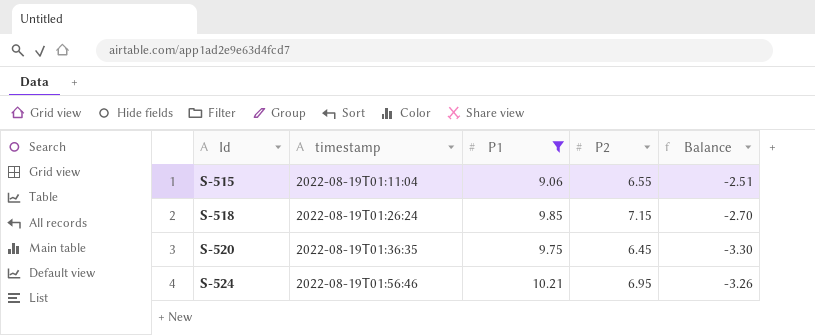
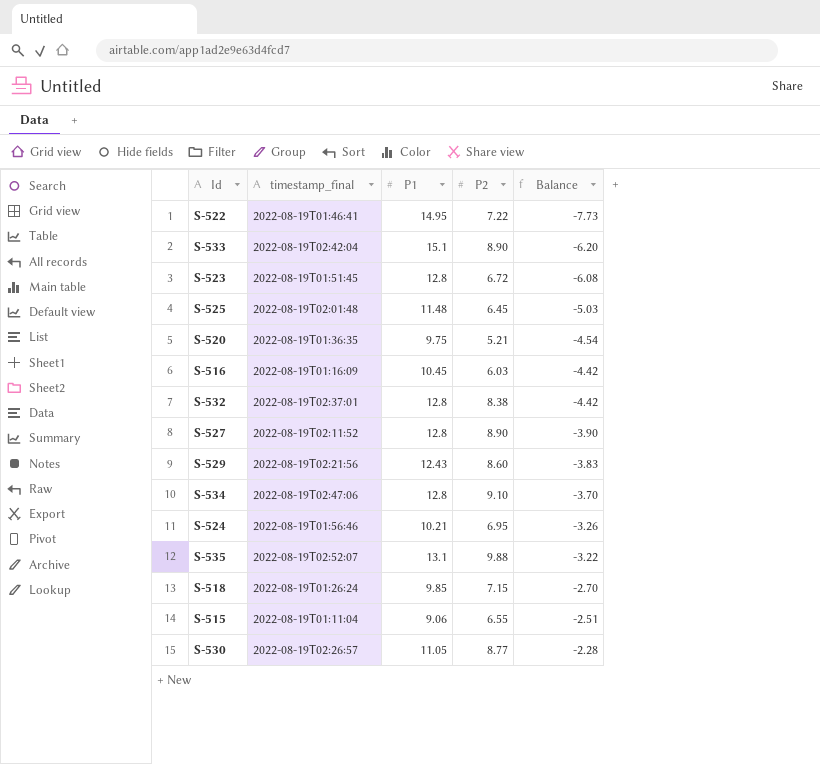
filter: P1 <= 10.21 -> none
row order: Id ascending -> Balance ascending
column name: timestamp -> timestamp_final
S-520 | P2: 6.45 -> 5.21
S-520 | Balance: -3.30 -> -4.54

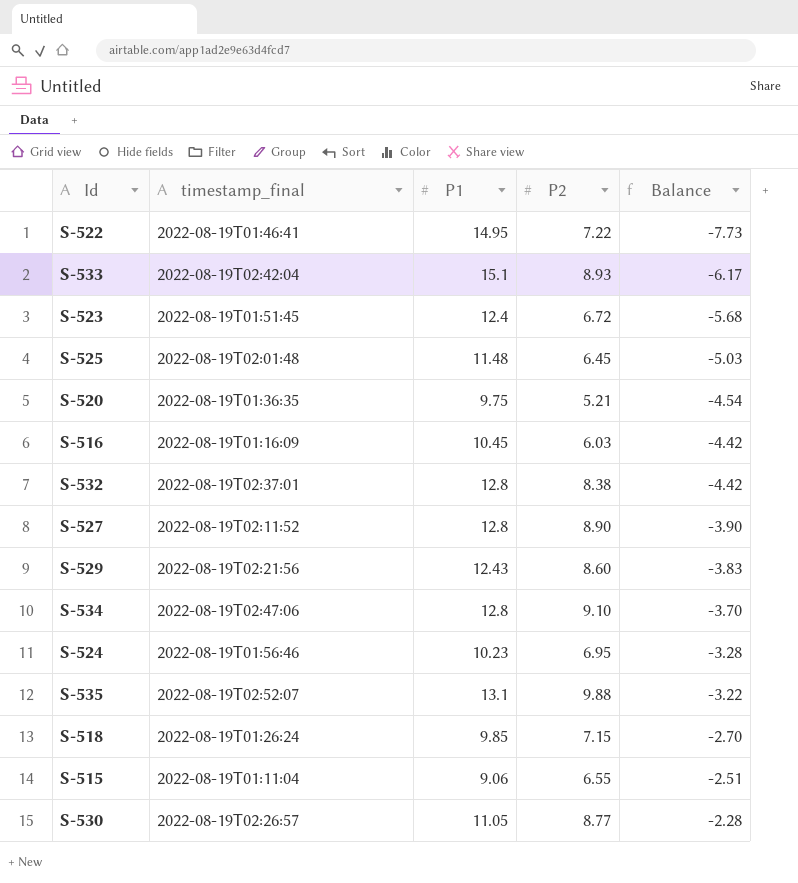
S-533 | P2: 8.90 -> 8.93
S-533 | Balance: -6.20 -> -6.17
S-523 | P1: 12.8 -> 12.4
S-523 | Balance: -6.08 -> -5.68
S-524 | P1: 10.21 -> 10.23
S-524 | Balance: -3.26 -> -3.28

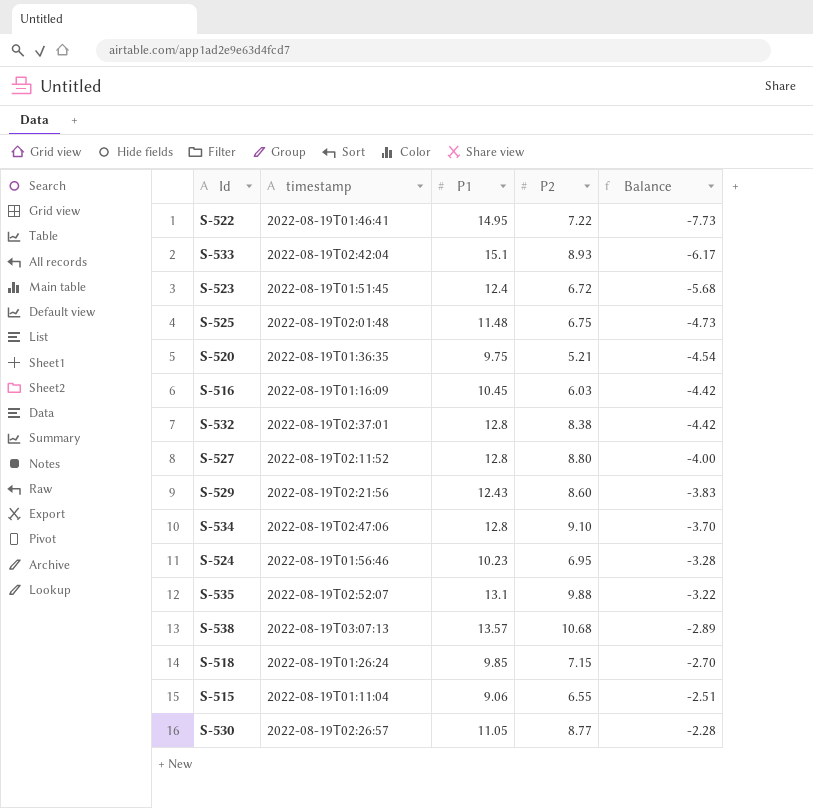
column name: timestamp_final -> timestamp
S-525 | P2: 6.45 -> 6.75
S-525 | Balance: -5.03 -> -4.73
S-527 | P2: 8.90 -> 8.80
S-527 | Balance: -3.90 -> -4.00
row S-538: none -> 2022-08-19T03:07:13 | 13.57 | 10.68 | -2.89

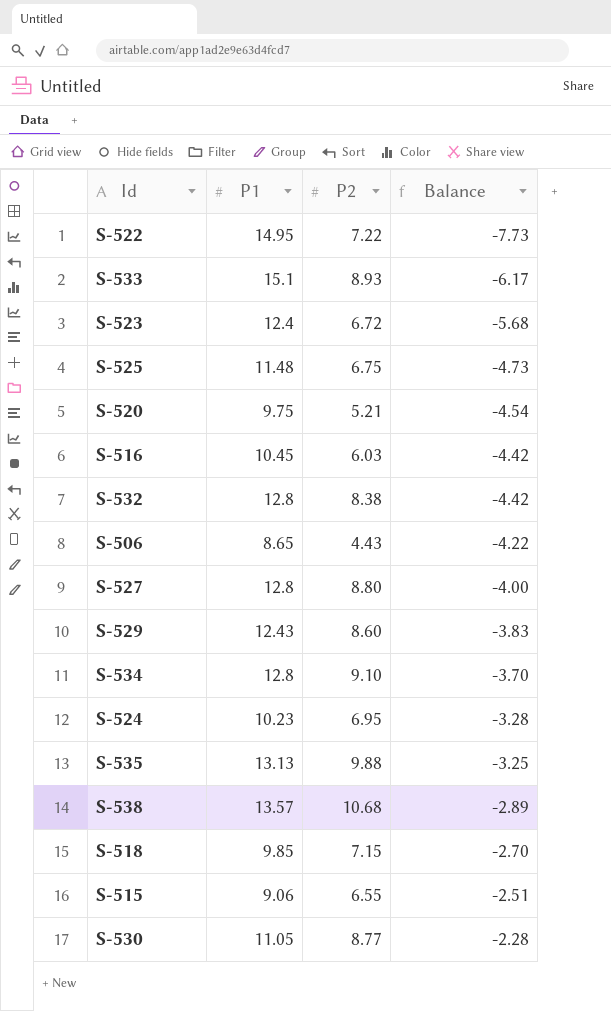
column timestamp | position: 2 -> none
row S-506: none -> 8.65 | 4.43 | -4.22
S-535 | P1: 13.1 -> 13.13
S-535 | Balance: -3.22 -> -3.25

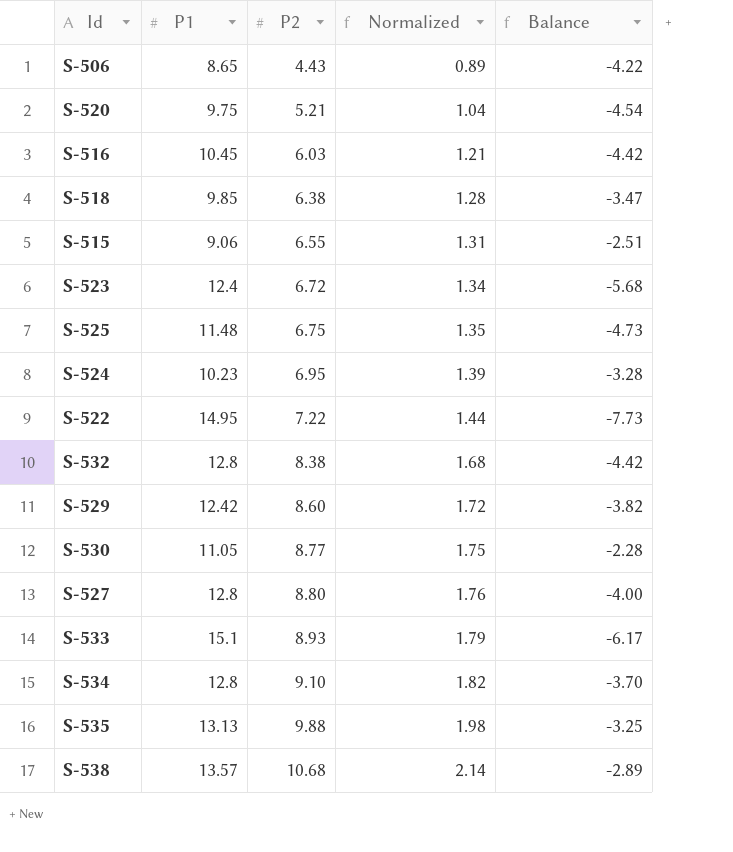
row order: Balance ascending -> P2 ascending
column Normalized | formula: none -> [P2] * 0.2
S-518 | P2: 7.15 -> 6.38
S-518 | Balance: -2.70 -> -3.47
S-529 | P1: 12.43 -> 12.42
S-529 | Balance: -3.83 -> -3.82

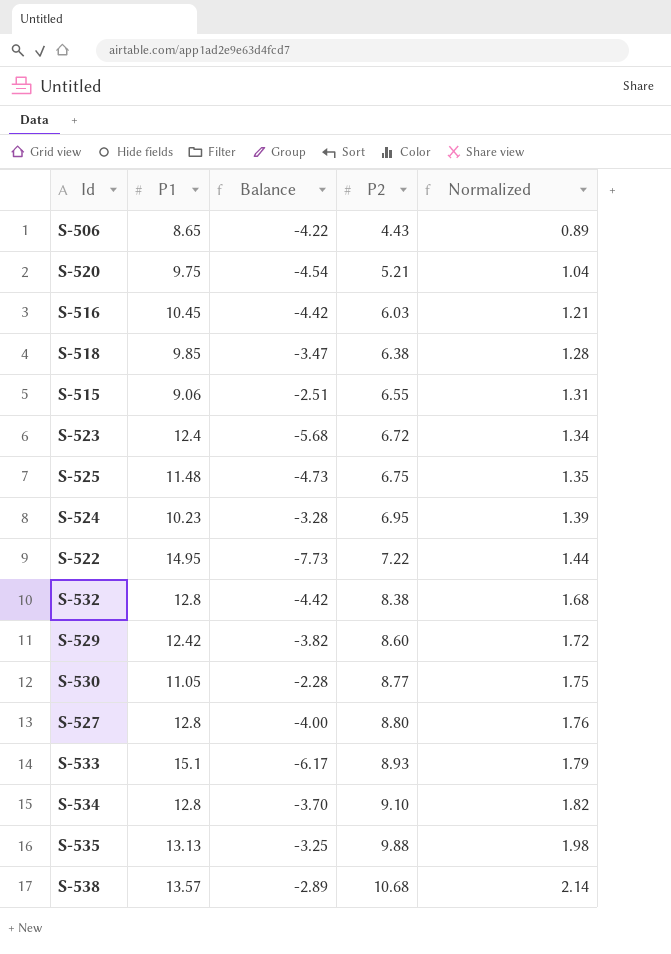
column Balance | position: 5 -> 3

